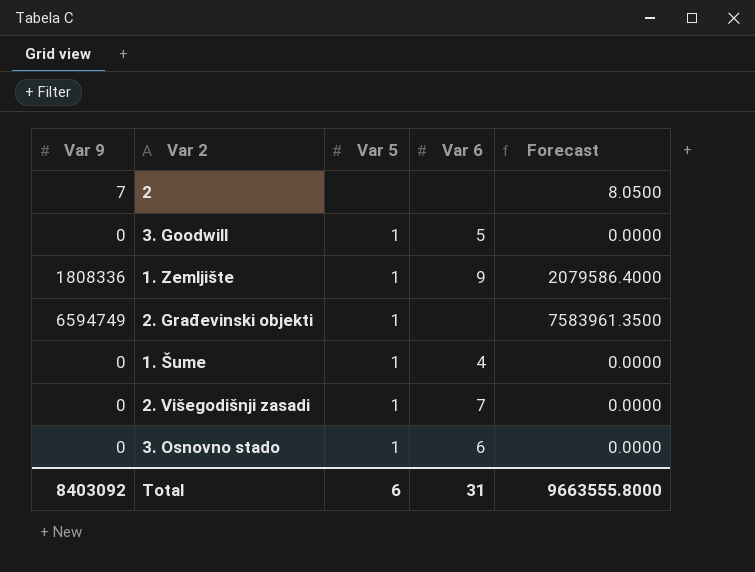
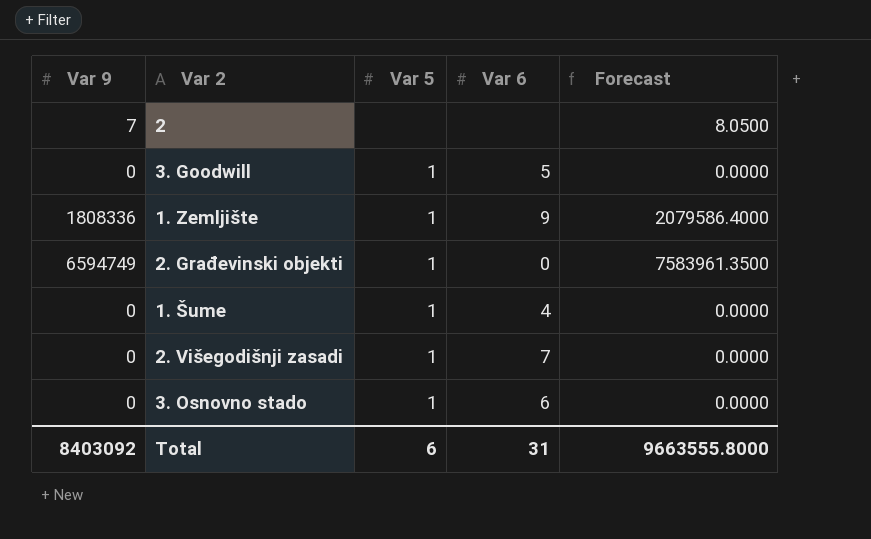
2. Građevinski objekti | Var 6: none -> 0

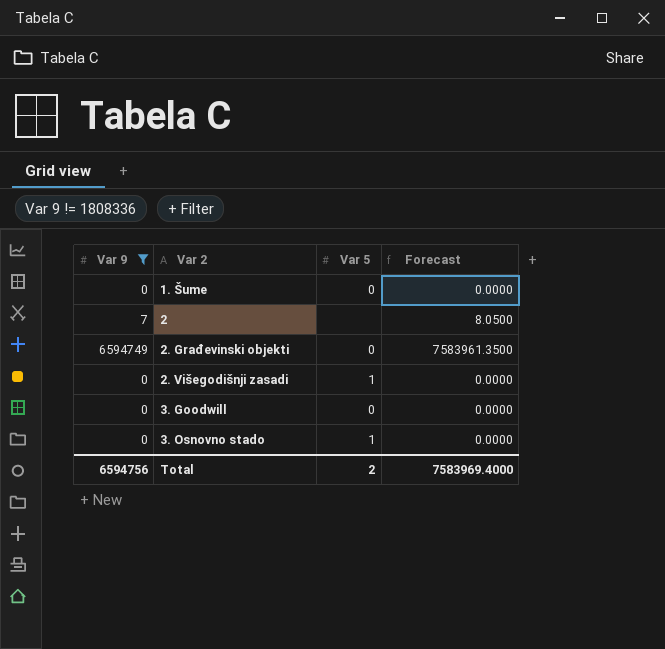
filter: none -> Var 9 != 1808336
row order: none -> Var 2 ascending
column Var 6 | position: 4 -> none
1. Šume | Var 5: 1 -> 0
2. Građevinski objekti | Var 5: 1 -> 0
3. Goodwill | Var 5: 1 -> 0
Total | Var 9: 8403092 -> 6594756
Total | Var 5: 6 -> 2
Total | Forecast: 9663555.8000 -> 7583969.4000

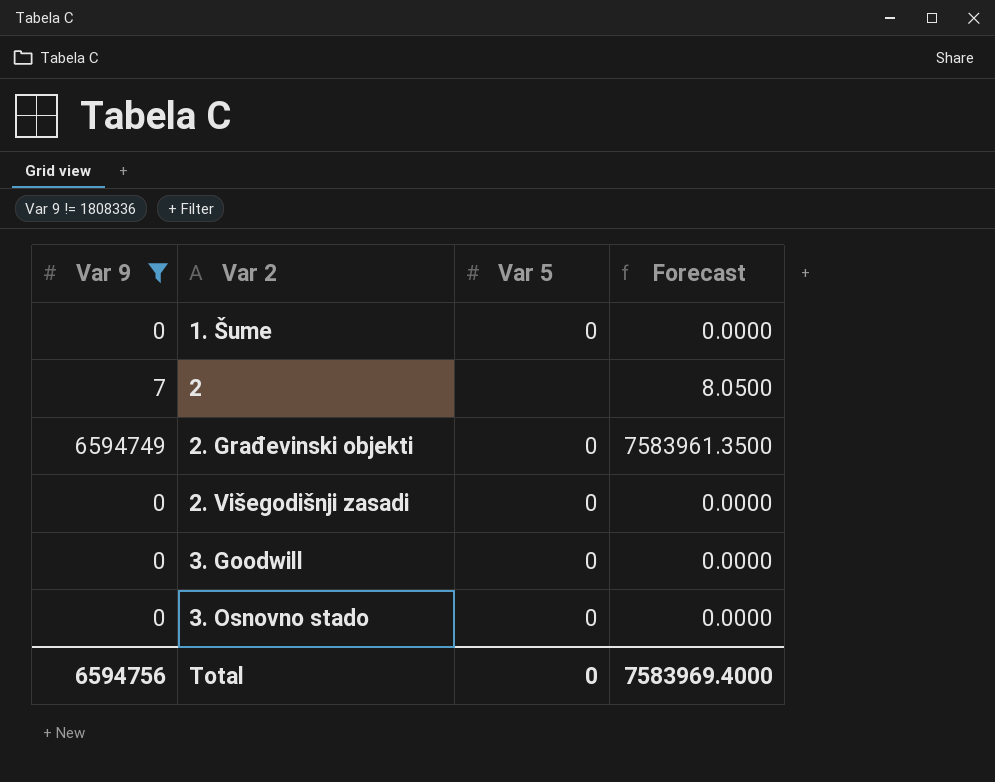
2. Višegodišnji zasadi | Var 5: 1 -> 0
3. Osnovno stado | Var 5: 1 -> 0
Total | Var 5: 2 -> 0

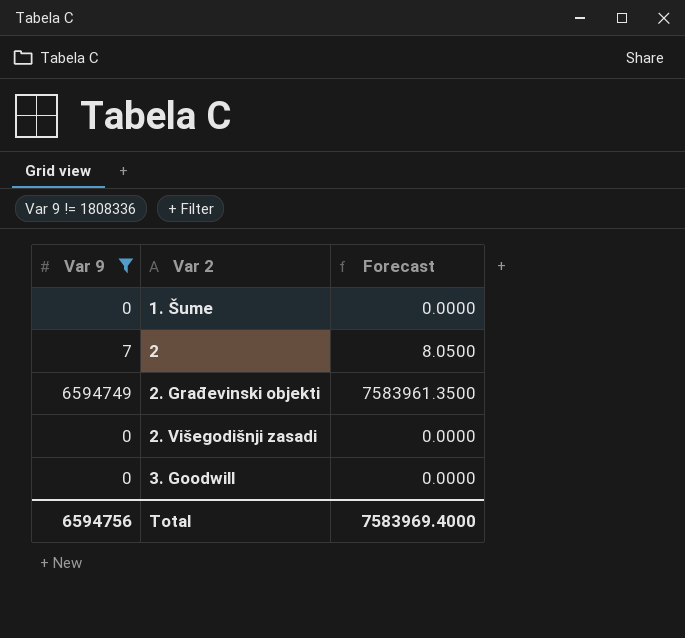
column Var 5 | position: 3 -> none
row 3. Osnovno stado: 0 | 0 | 0.0000 -> none

